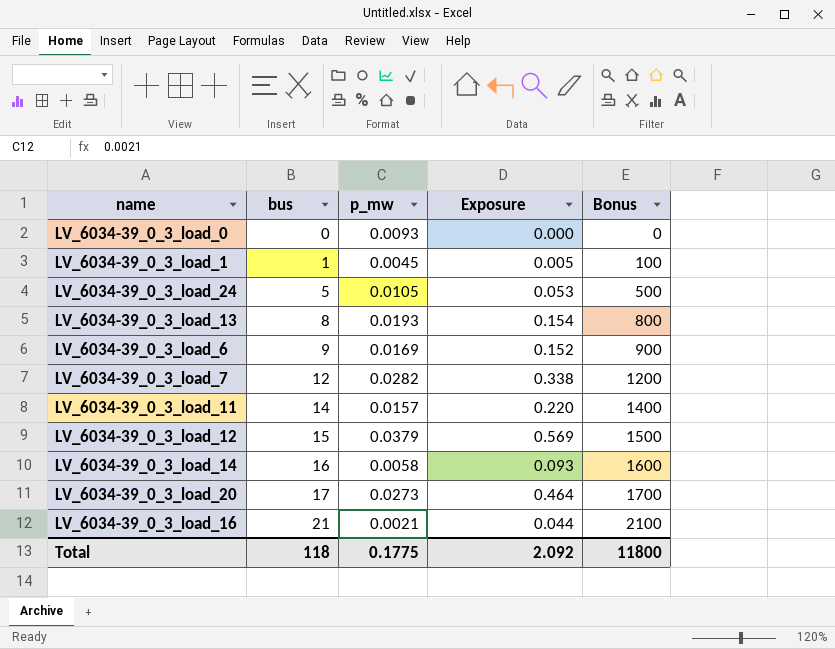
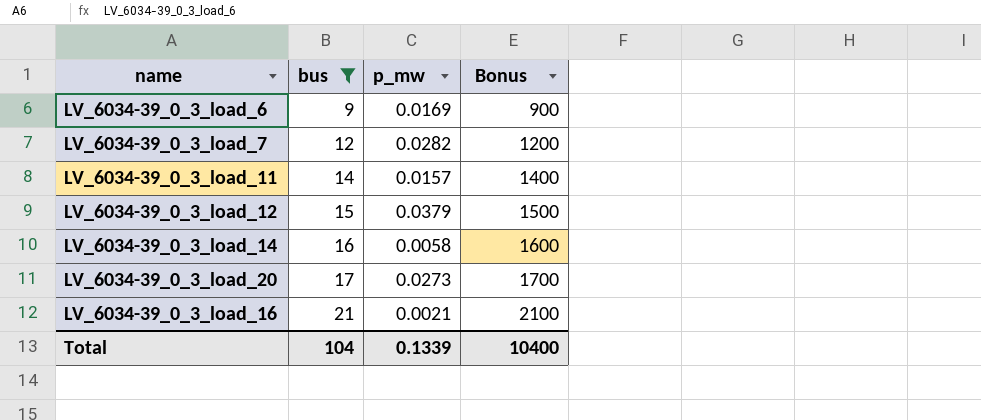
filter: none -> bus >= 9
column Exposure | formula: [bus] * [p_mw] -> none
Total | bus: 118 -> 104
Total | p_mw: 0.1775 -> 0.1339
Total | Bonus: 11800 -> 10400

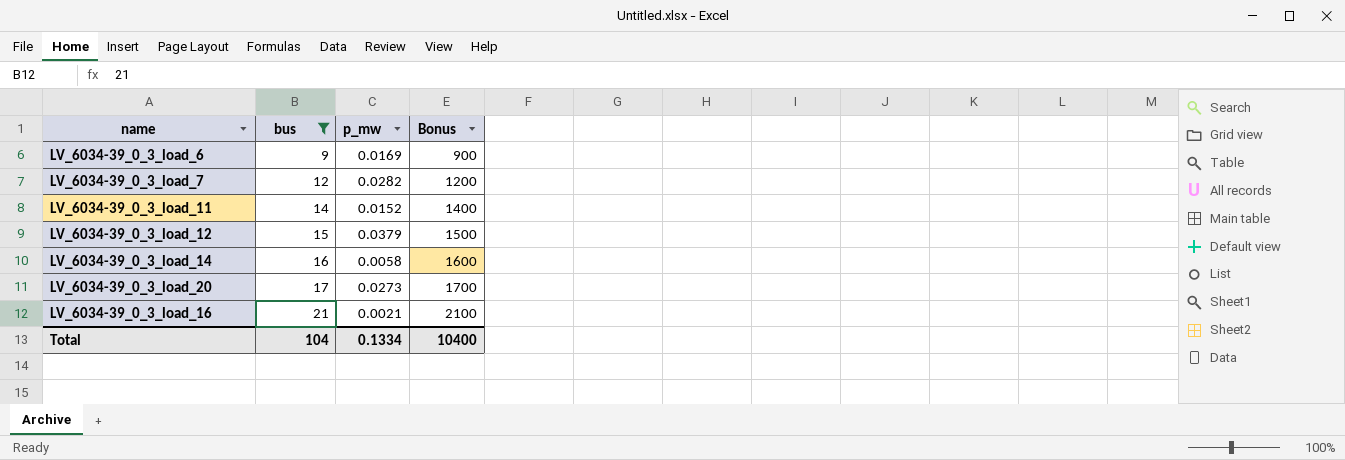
LV_6034-39_0_3_load_11 | p_mw: 0.0157 -> 0.0152
Total | p_mw: 0.1339 -> 0.1334

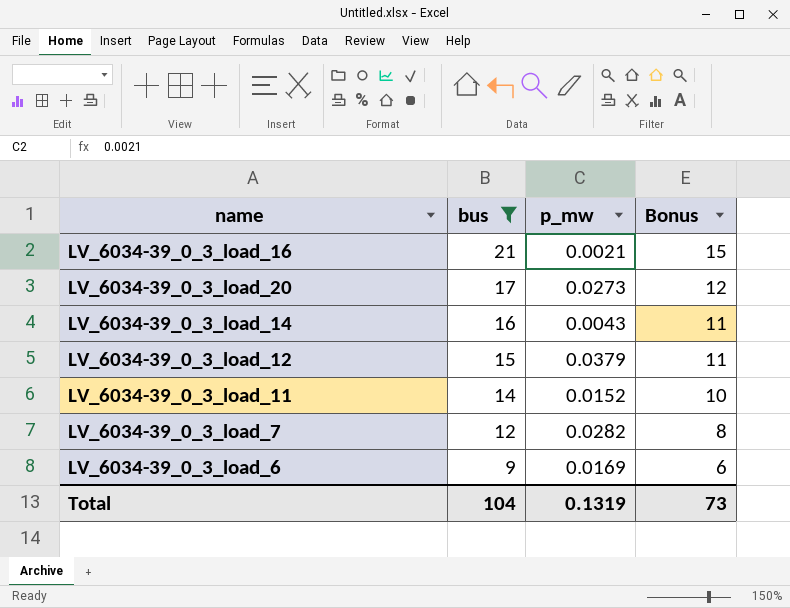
row order: bus ascending -> bus descending
column Bonus | formula: [bus] * 100 -> [bus] * 0.7
LV_6034-39_0_3_load_14 | p_mw: 0.0058 -> 0.0043
Total | p_mw: 0.1334 -> 0.1319
Total | Bonus: 10400 -> 73

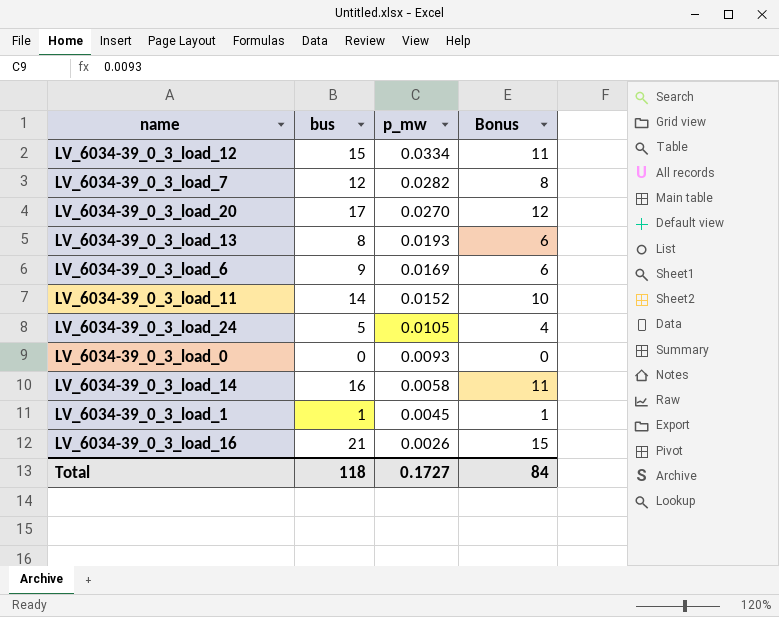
filter: bus >= 9 -> none
row order: bus descending -> p_mw descending
LV_6034-39_0_3_load_12 | p_mw: 0.0379 -> 0.0334
LV_6034-39_0_3_load_20 | p_mw: 0.0273 -> 0.0270
LV_6034-39_0_3_load_14 | p_mw: 0.0043 -> 0.0058
LV_6034-39_0_3_load_16 | p_mw: 0.0021 -> 0.0026
Total | bus: 104 -> 118
Total | p_mw: 0.1319 -> 0.1727
Total | Bonus: 73 -> 84

